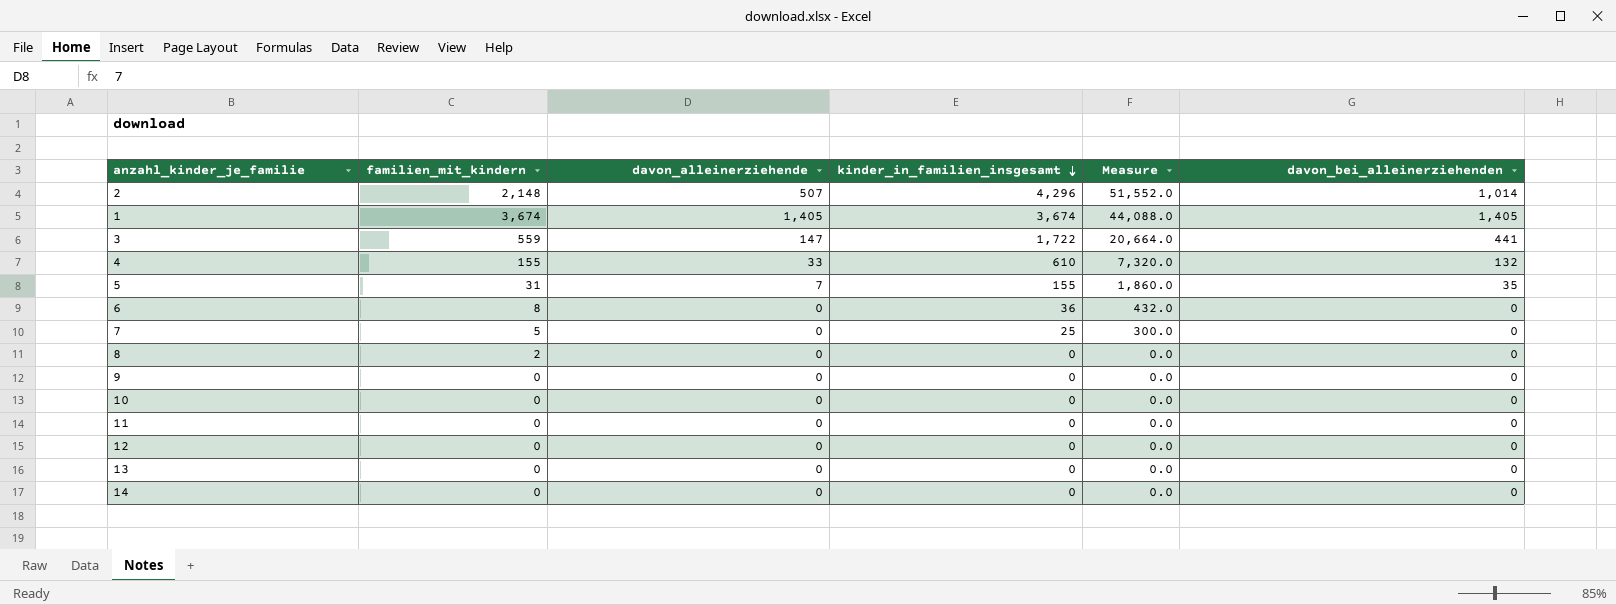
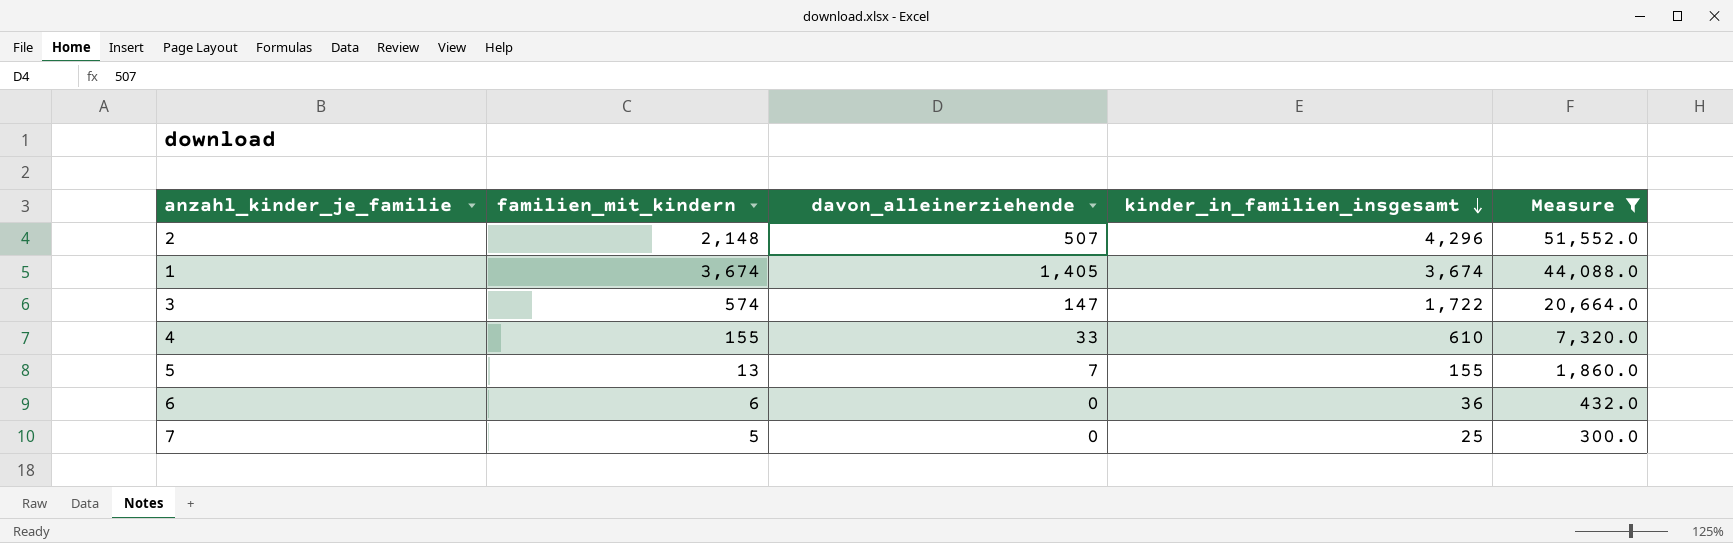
filter: none -> Measure != 0.0
column davon_bei_alleinerziehenden | position: 6 -> none
3 | familien_mit_kindern: 559 -> 574
5 | familien_mit_kindern: 31 -> 13
6 | familien_mit_kindern: 8 -> 6

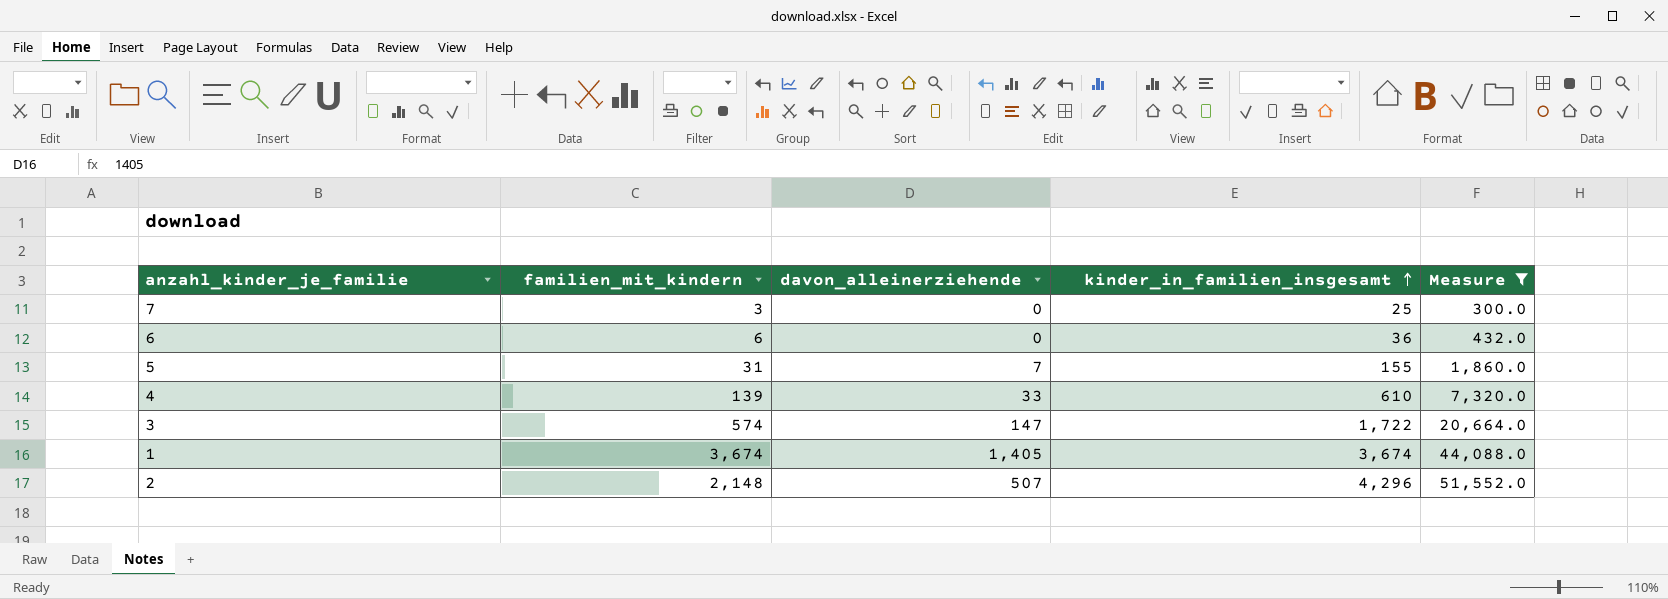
row order: kinder_in_familien_insgesamt descending -> kinder_in_familien_insgesamt ascending
7 | familien_mit_kindern: 5 -> 3
5 | familien_mit_kindern: 13 -> 31
4 | familien_mit_kindern: 155 -> 139

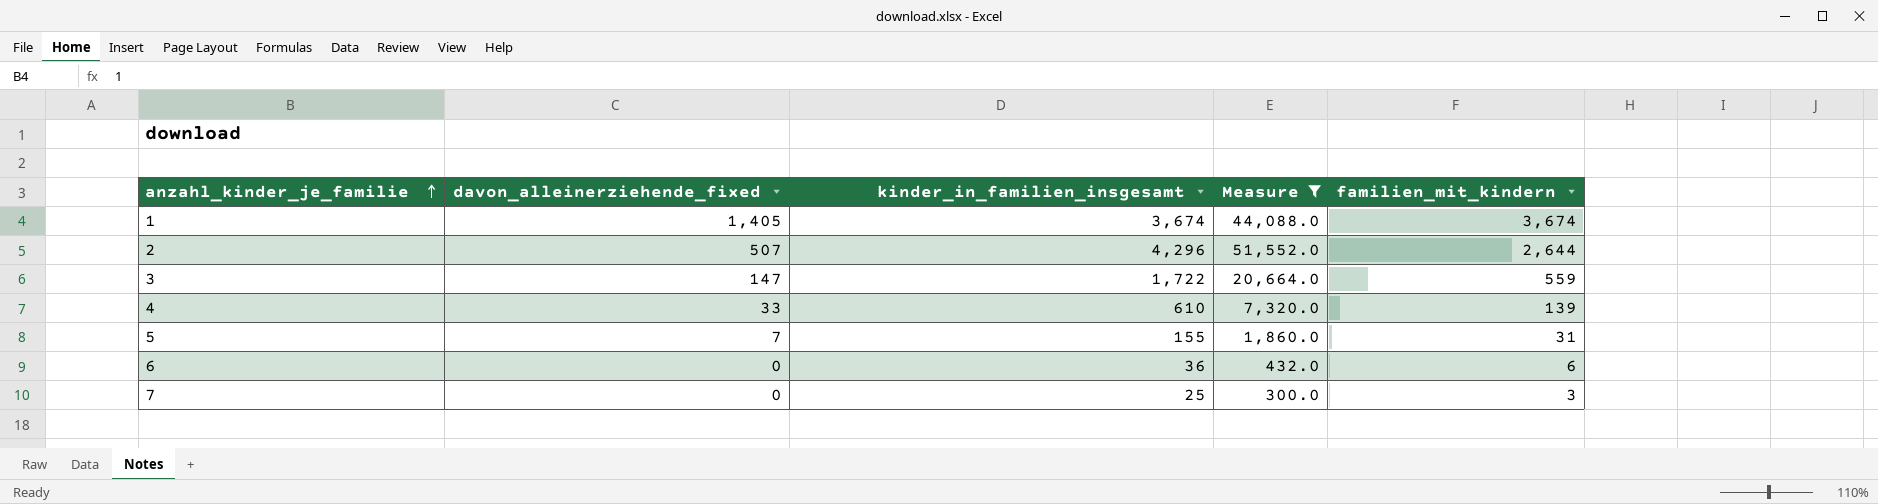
row order: kinder_in_familien_insgesamt ascending -> anzahl_kinder_je_familie ascending
column name: davon_alleinerziehende -> davon_alleinerziehende_fixed
column familien_mit_kindern | position: 2 -> 5
2 | familien_mit_kindern: 2,148 -> 2,644
3 | familien_mit_kindern: 574 -> 559

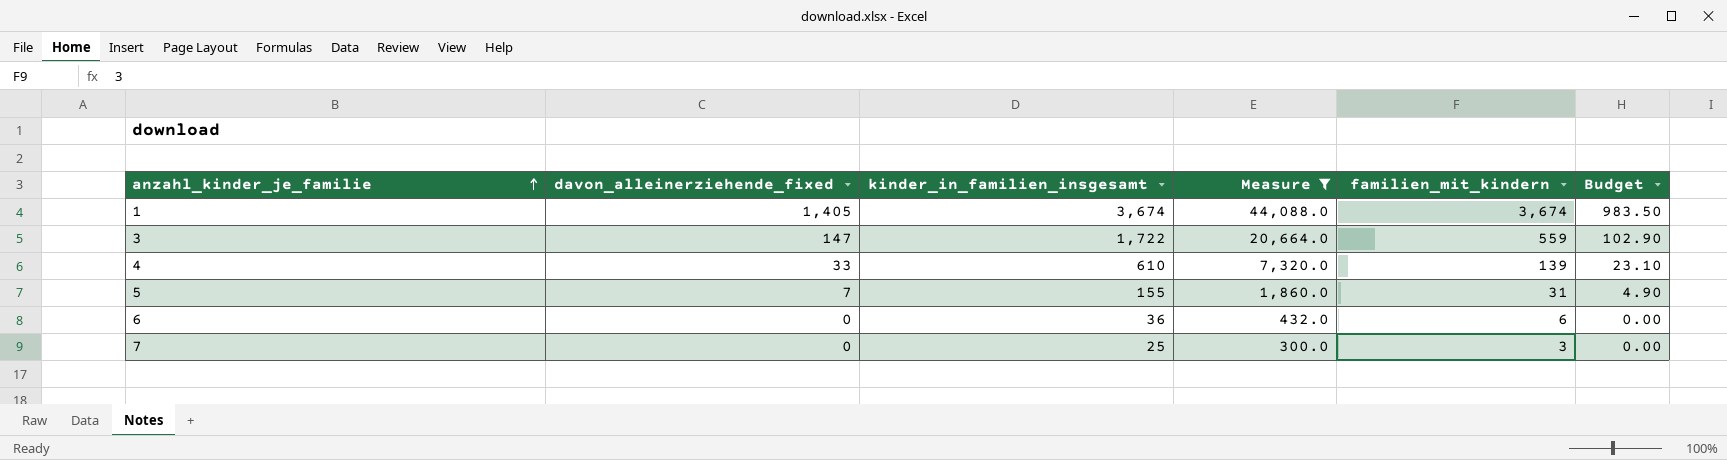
column Budget | formula: none -> [davon_alleinerziehende_fixed] * 0.7
row 2: 507 | 4,296 | 51,552.0 | 2,644 -> none

